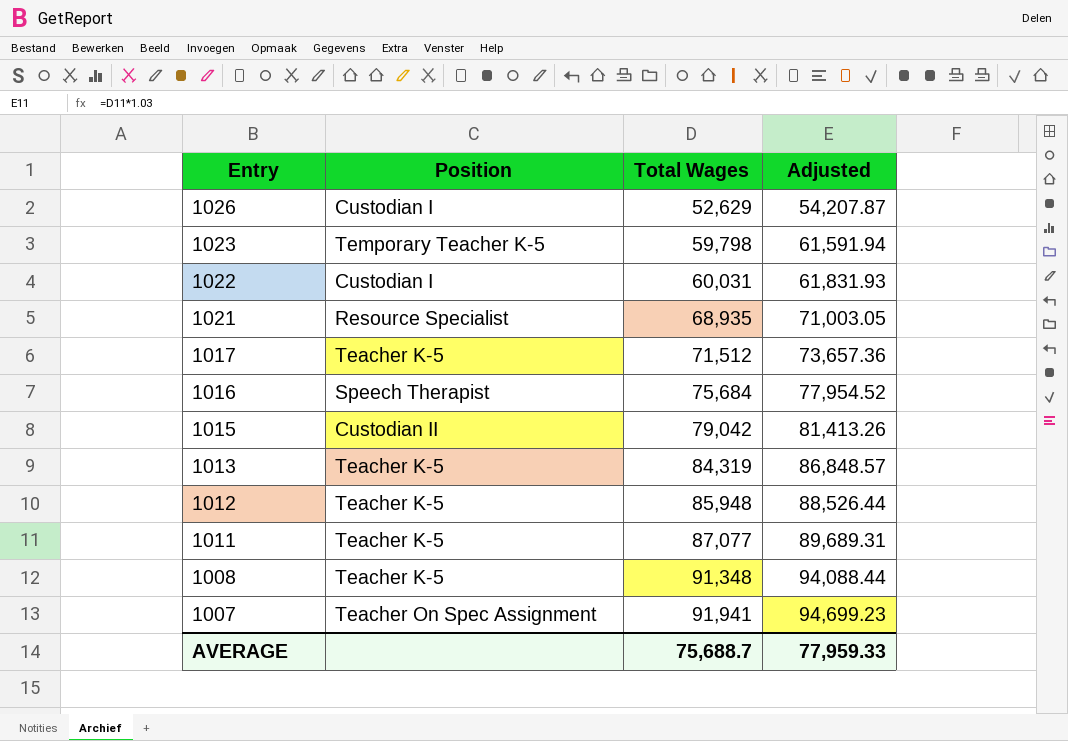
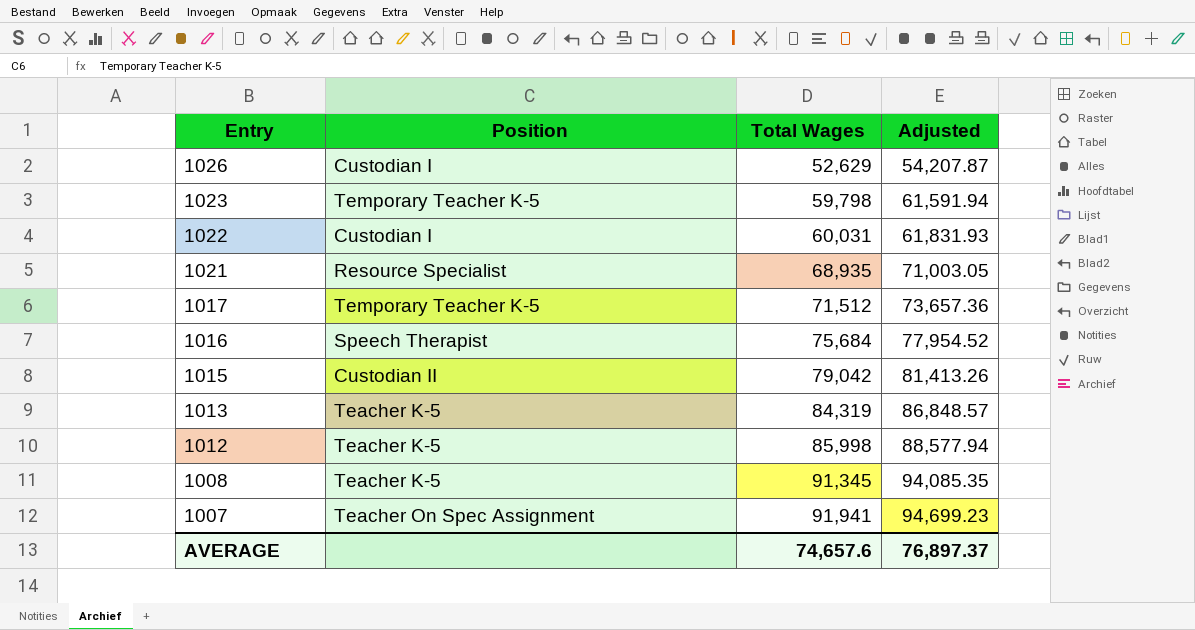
row 1011: Teacher K-5 | 87,077 | 89,689.31 -> none
1017 | Position: Teacher K-5 -> Temporary Teacher K-5
1012 | Total Wages: 85,948 -> 85,998
1012 | Adjusted: 88,526.44 -> 88,577.94
1008 | Total Wages: 91,348 -> 91,345
1008 | Adjusted: 94,088.44 -> 94,085.35
AVERAGE | Total Wages: 75,688.7 -> 74,657.6
AVERAGE | Adjusted: 77,959.33 -> 76,897.37

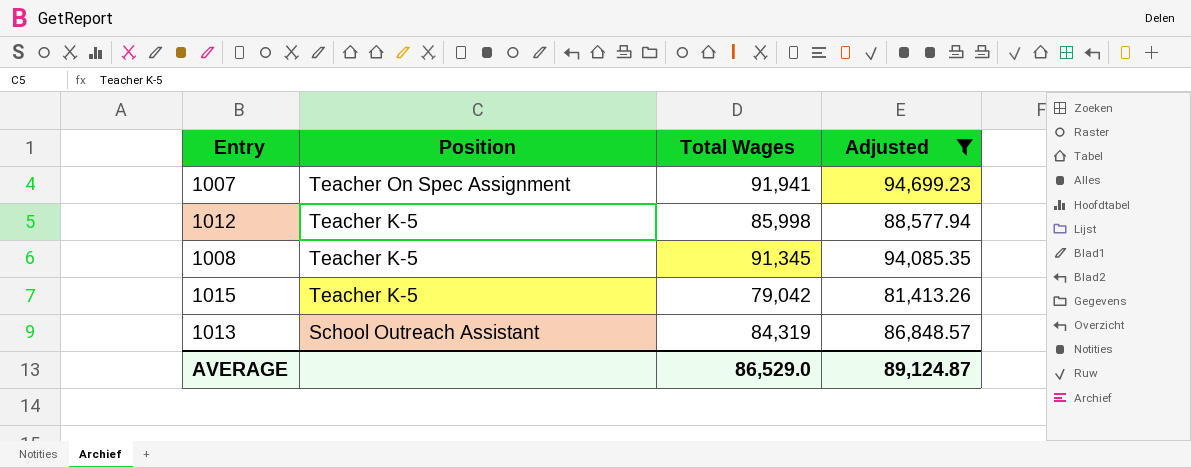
filter: none -> Adjusted >= 81,413.26
row order: Entry descending -> Position descending
1015 | Position: Custodian II -> Teacher K-5
1013 | Position: Teacher K-5 -> School Outreach Assistant
AVERAGE | Total Wages: 74,657.6 -> 86,529.0
AVERAGE | Adjusted: 76,897.37 -> 89,124.87

